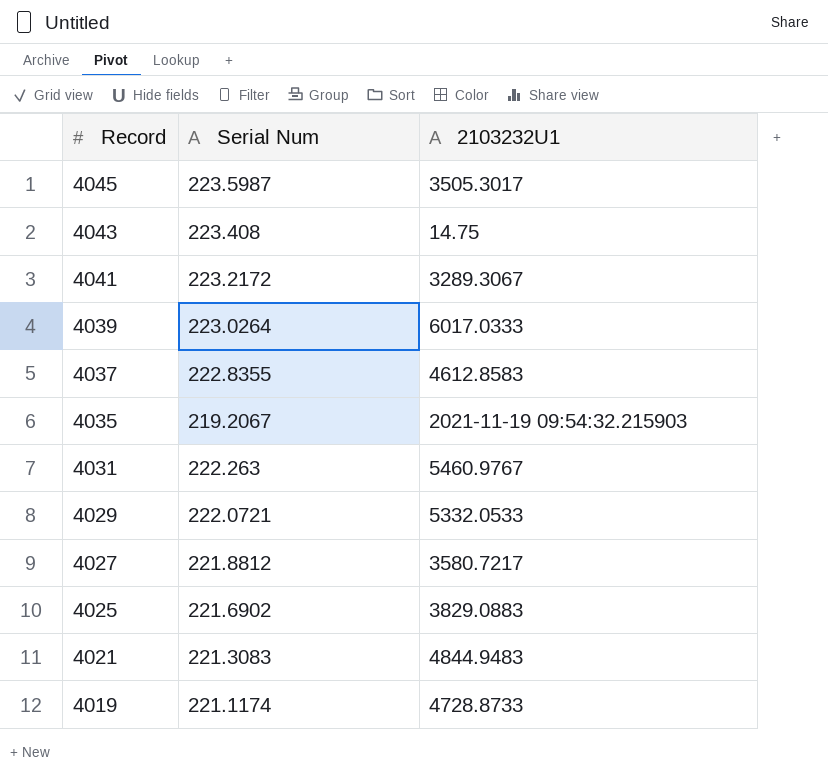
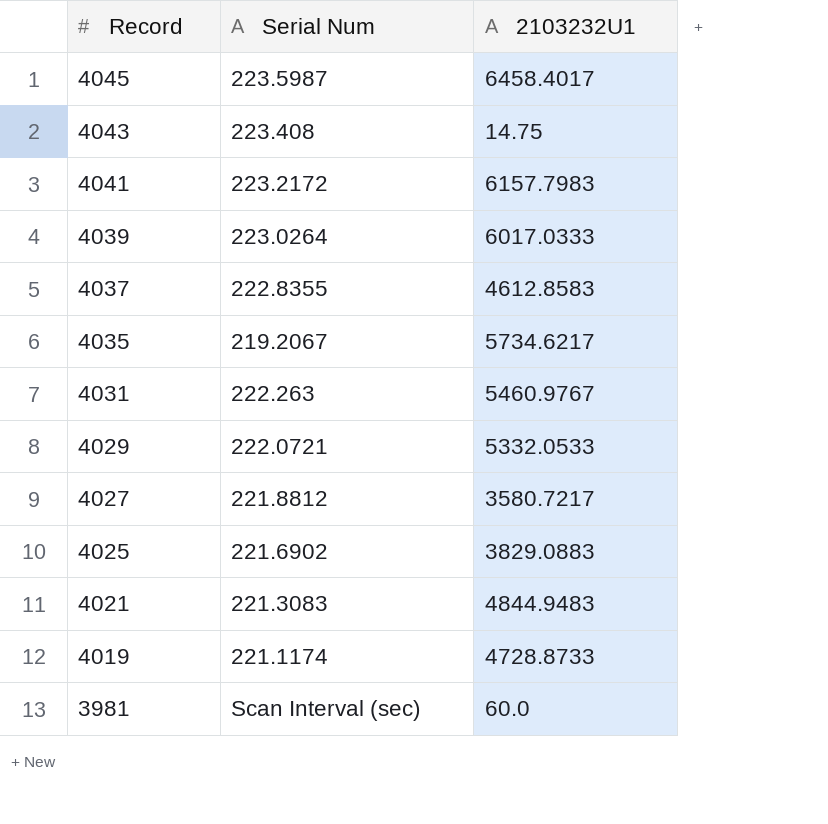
4045 | 2103232U1: 3505.3017 -> 6458.4017
4041 | 2103232U1: 3289.3067 -> 6157.7983
4035 | 2103232U1: 2021-11-19 09:54:32.215903 -> 5734.6217
row 3981: none -> Scan Interval (sec) | 60.0

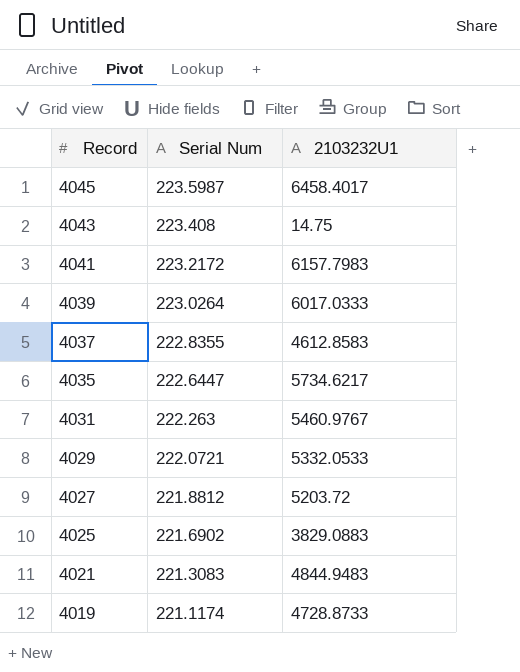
row 3981: Scan Interval (sec) | 60.0 -> none
4035 | Serial Num: 219.2067 -> 222.6447
4027 | 2103232U1: 3580.7217 -> 5203.72

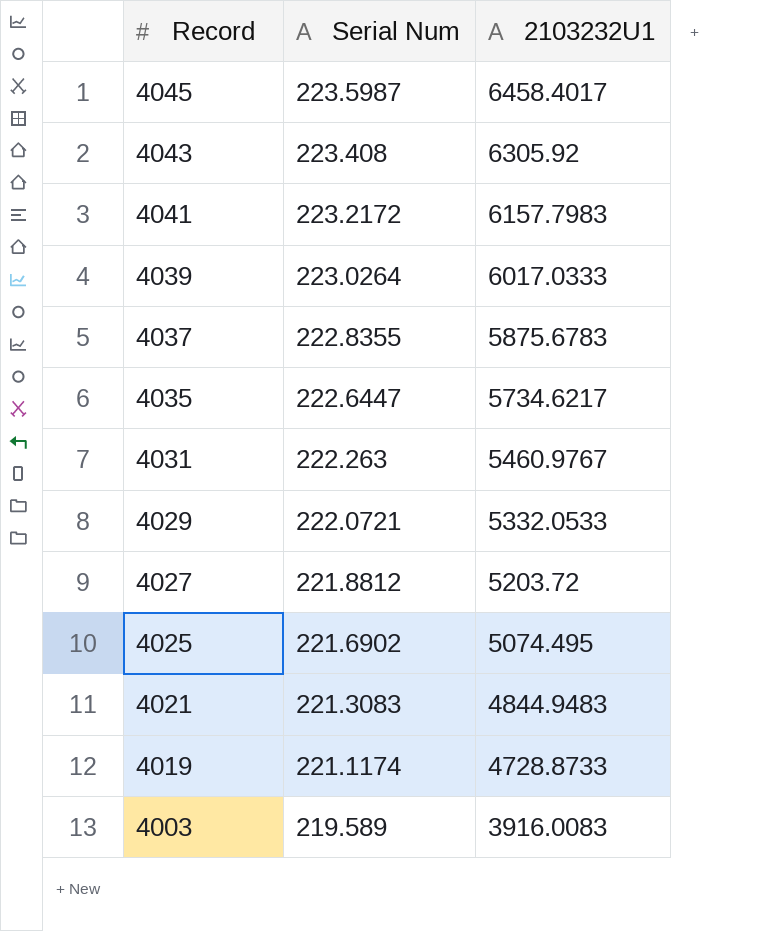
4043 | 2103232U1: 14.75 -> 6305.92
4037 | 2103232U1: 4612.8583 -> 5875.6783
4025 | 2103232U1: 3829.0883 -> 5074.495
row 4003: none -> 219.589 | 3916.0083

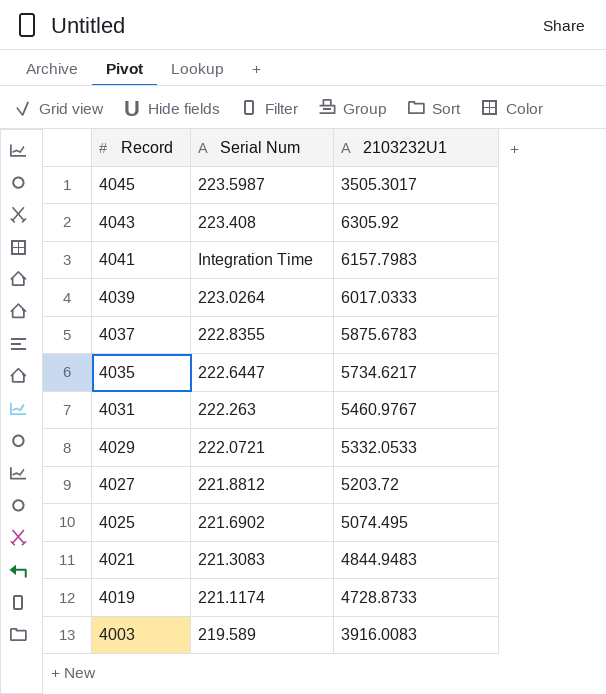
4045 | 2103232U1: 6458.4017 -> 3505.3017
4041 | Serial Num: 223.2172 -> Integration Time

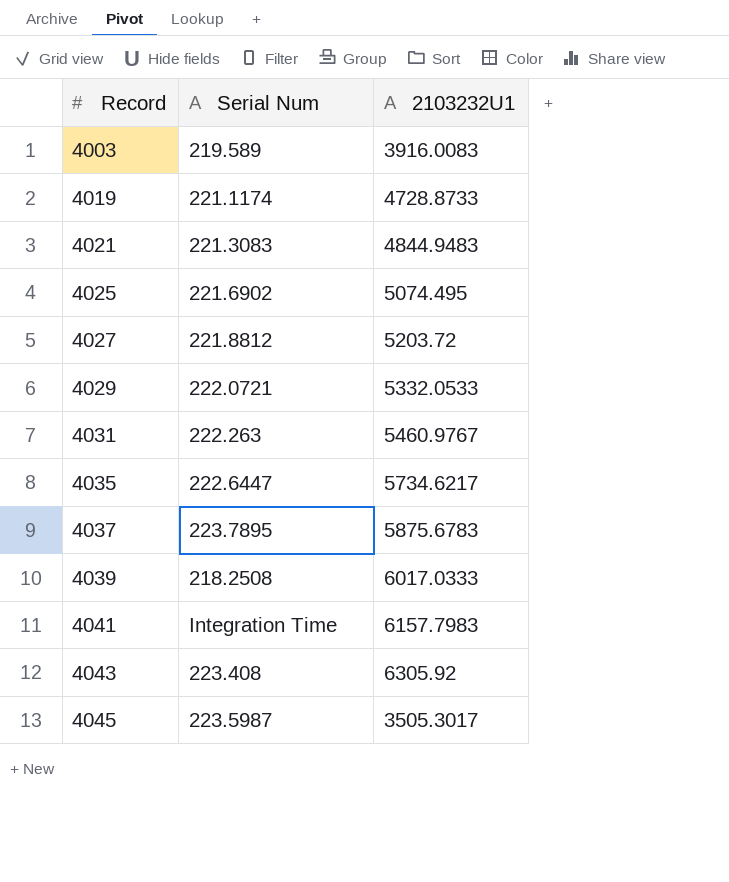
row order: Record descending -> Record ascending
4037 | Serial Num: 222.8355 -> 223.7895
4039 | Serial Num: 223.0264 -> 218.2508

